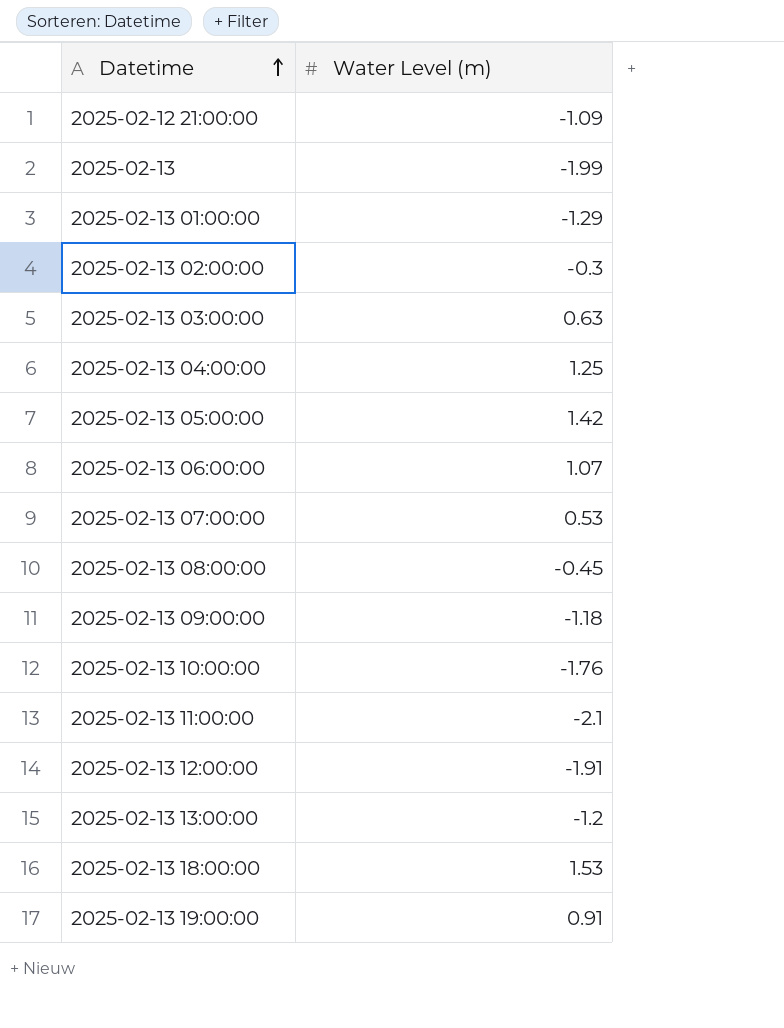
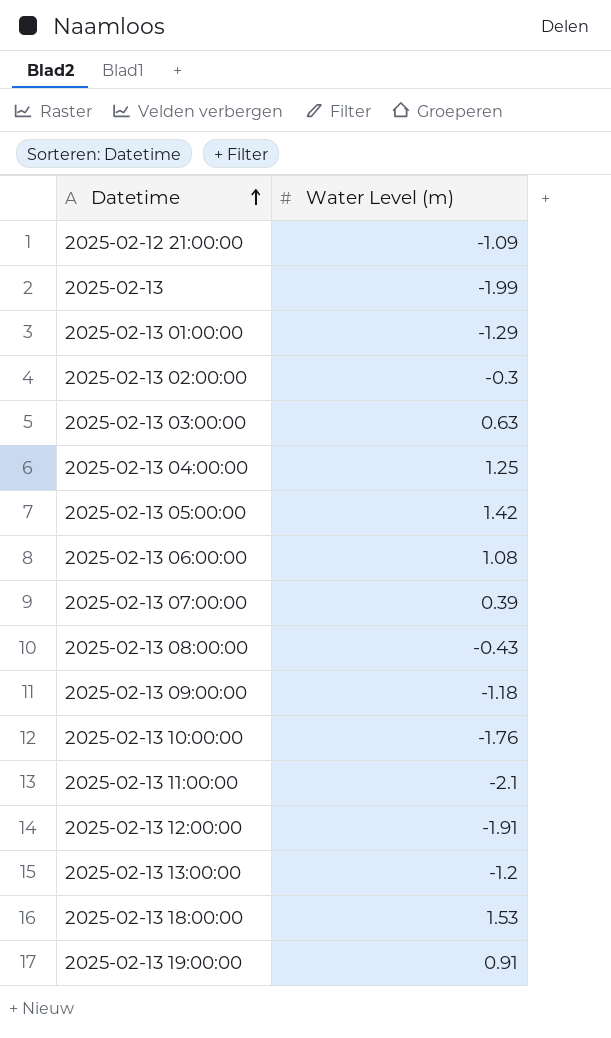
2025-02-13 06:00:00 | Water Level (m): 1.07 -> 1.08
2025-02-13 07:00:00 | Water Level (m): 0.53 -> 0.39
2025-02-13 08:00:00 | Water Level (m): -0.45 -> -0.43

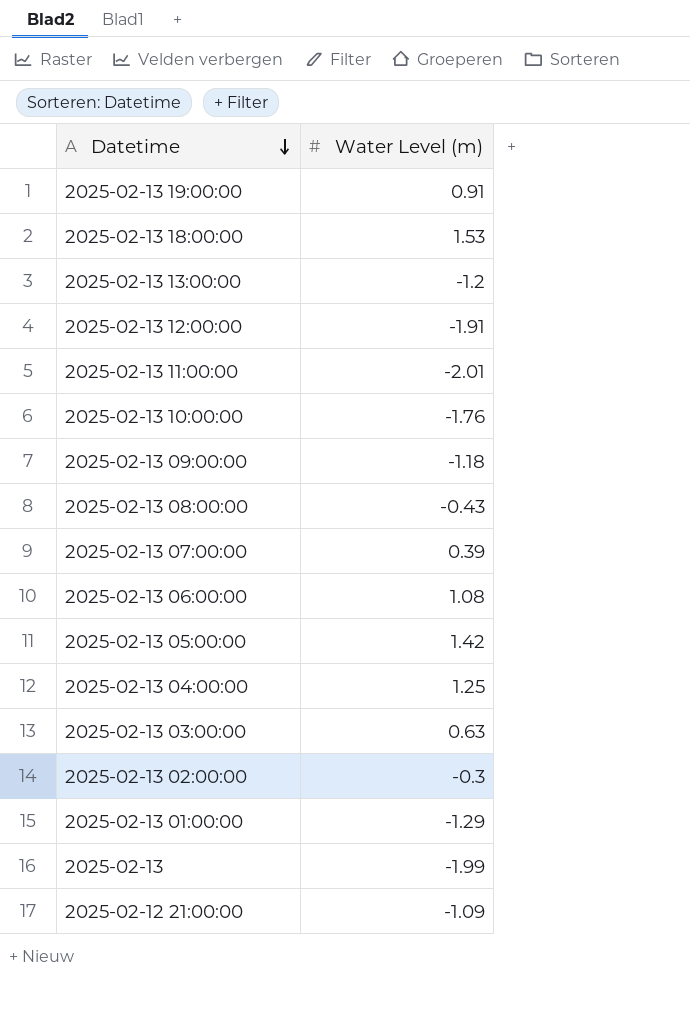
row order: Datetime ascending -> Datetime descending
2025-02-13 11:00:00 | Water Level (m): -2.1 -> -2.01

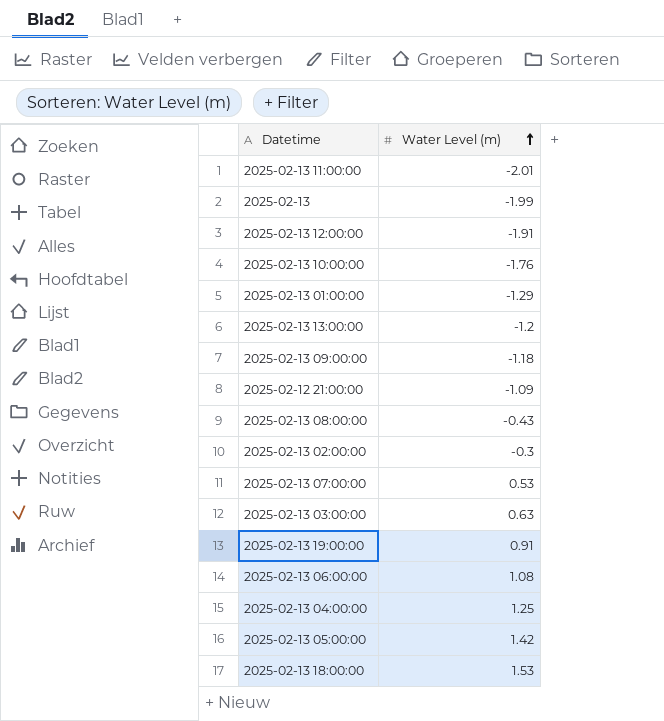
row order: Datetime descending -> Water Level (m) ascending
2025-02-13 07:00:00 | Water Level (m): 0.39 -> 0.53

